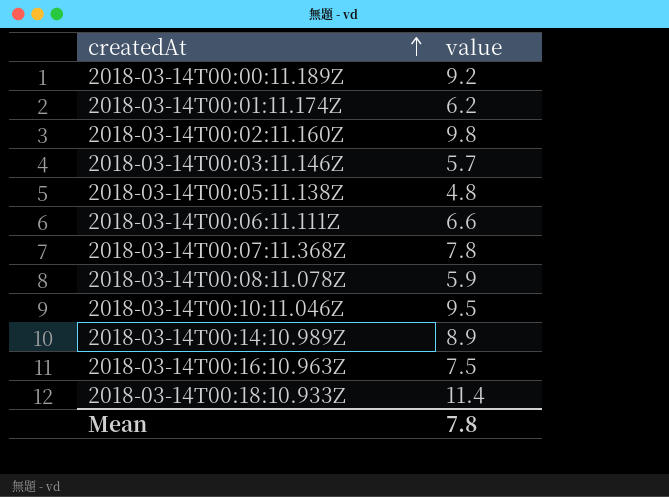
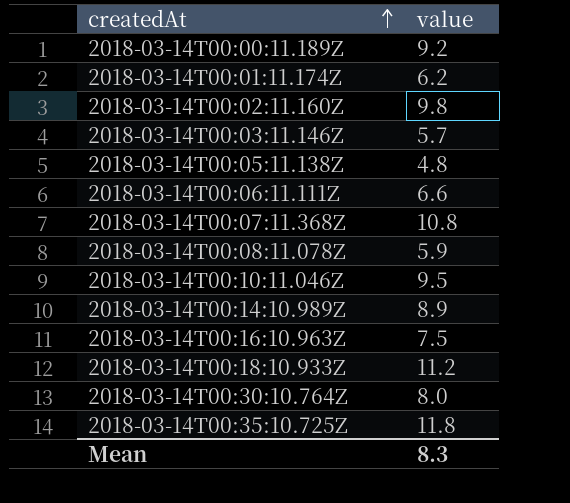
2018-03-14T00:07:11.368Z | value: 7.8 -> 10.8
2018-03-14T00:18:10.933Z | value: 11.4 -> 11.2
row 2018-03-14T00:30:10.764Z: none -> 8.0
row 2018-03-14T00:35:10.725Z: none -> 11.8
Mean | value: 7.8 -> 8.3

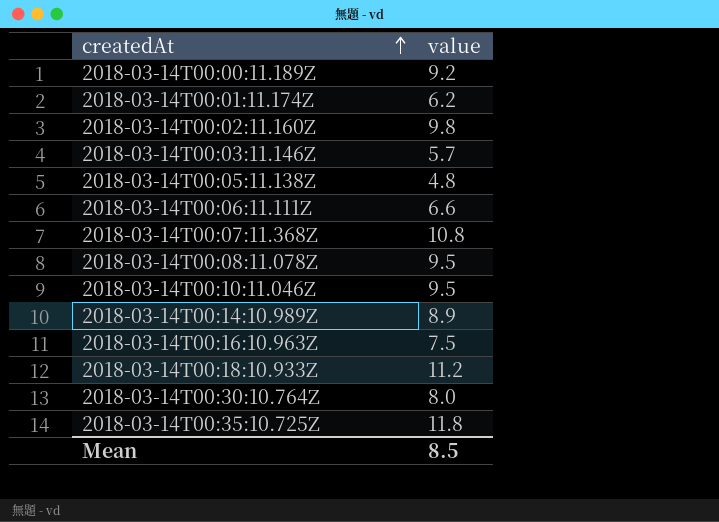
2018-03-14T00:08:11.078Z | value: 5.9 -> 9.5
Mean | value: 8.3 -> 8.5

